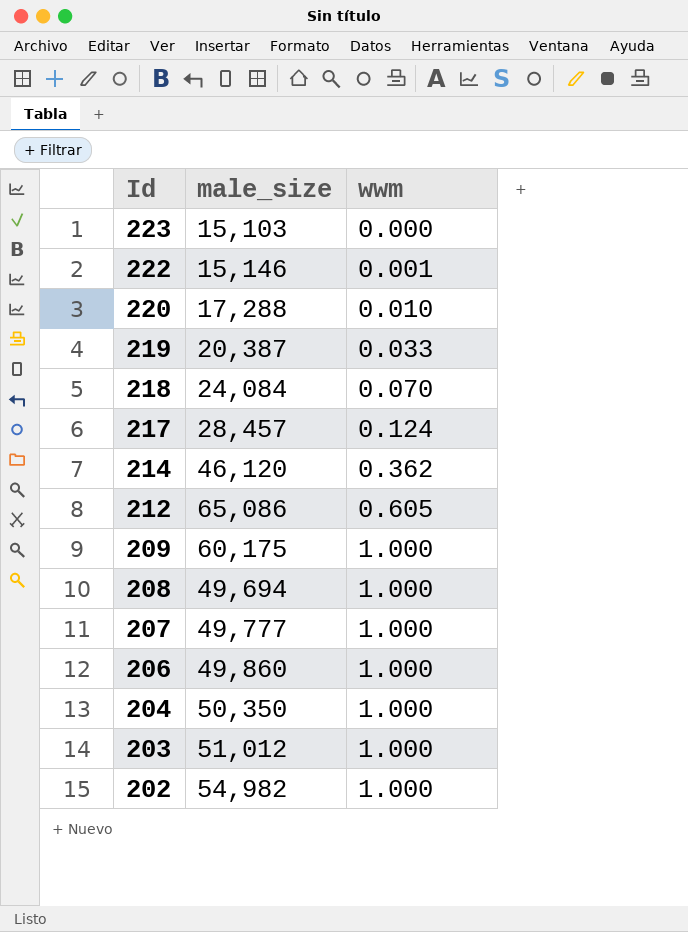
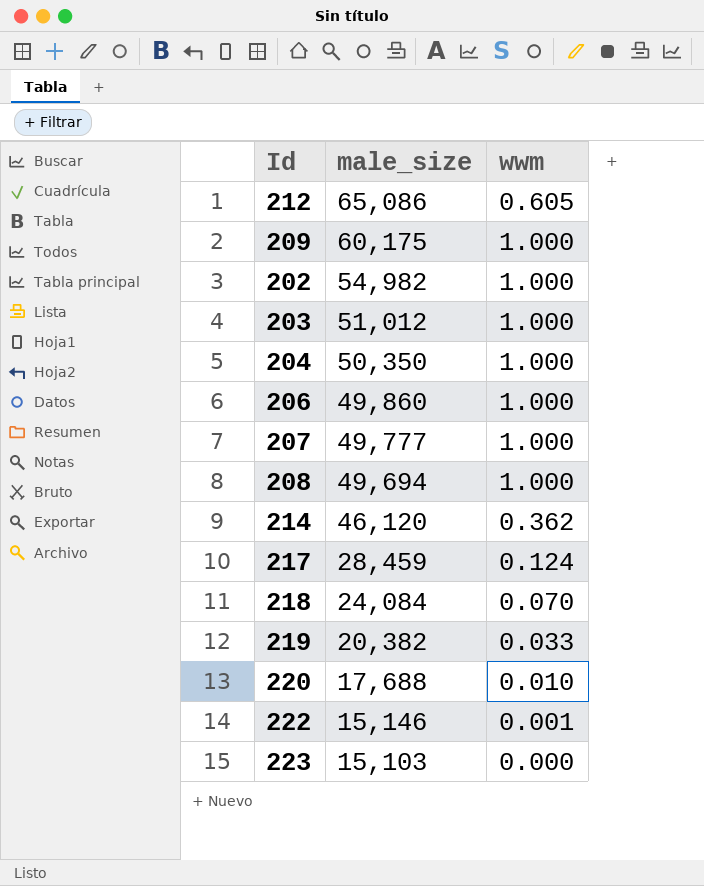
row order: Id descending -> male_size descending
217 | male_size: 28,457 -> 28,459
219 | male_size: 20,387 -> 20,382
220 | male_size: 17,288 -> 17,688

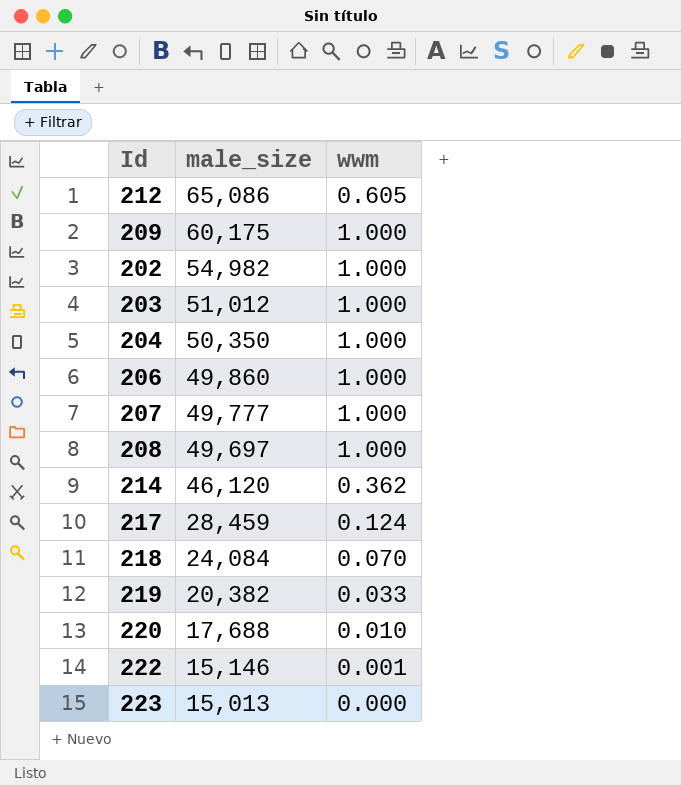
208 | male_size: 49,694 -> 49,697
223 | male_size: 15,103 -> 15,013

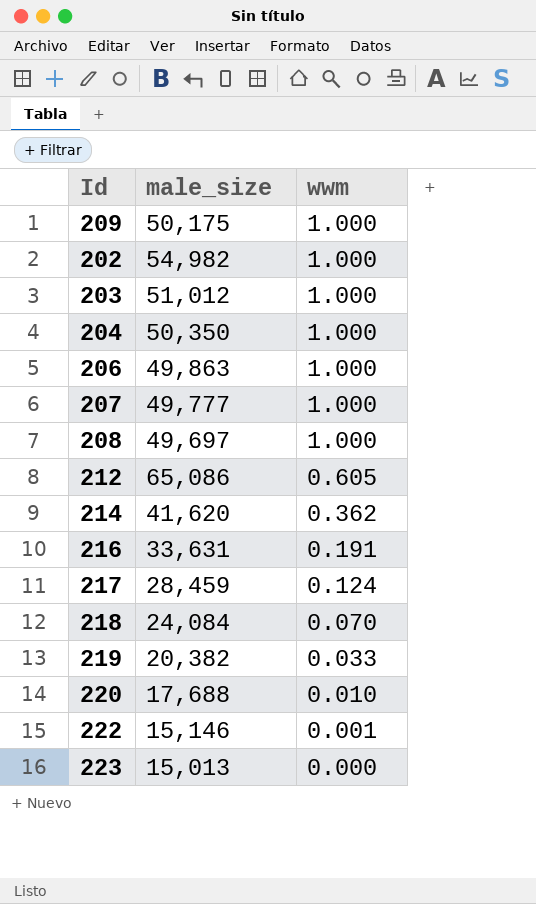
row order: male_size descending -> wwm descending
209 | male_size: 60,175 -> 50,175
206 | male_size: 49,860 -> 49,863
214 | male_size: 46,120 -> 41,620
row 216: none -> 33,631 | 0.191

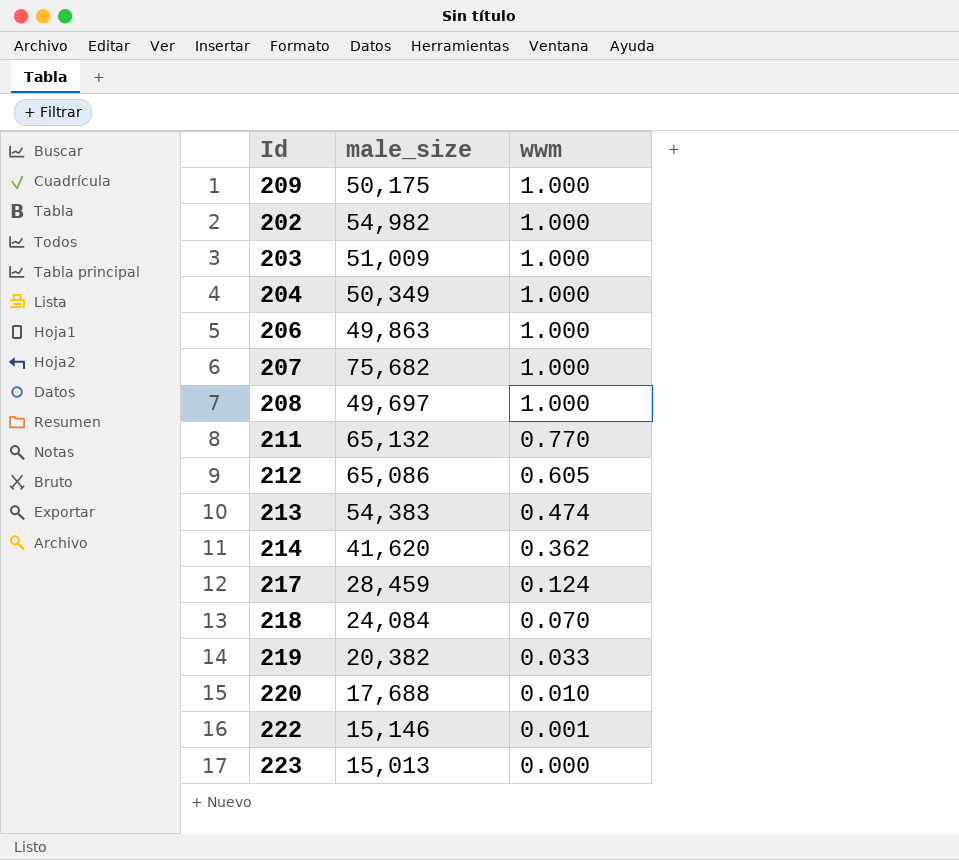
row 216: 33,631 | 0.191 -> none
203 | male_size: 51,012 -> 51,009
204 | male_size: 50,350 -> 50,349
207 | male_size: 49,777 -> 75,682
row 211: none -> 65,132 | 0.770
row 213: none -> 54,383 | 0.474

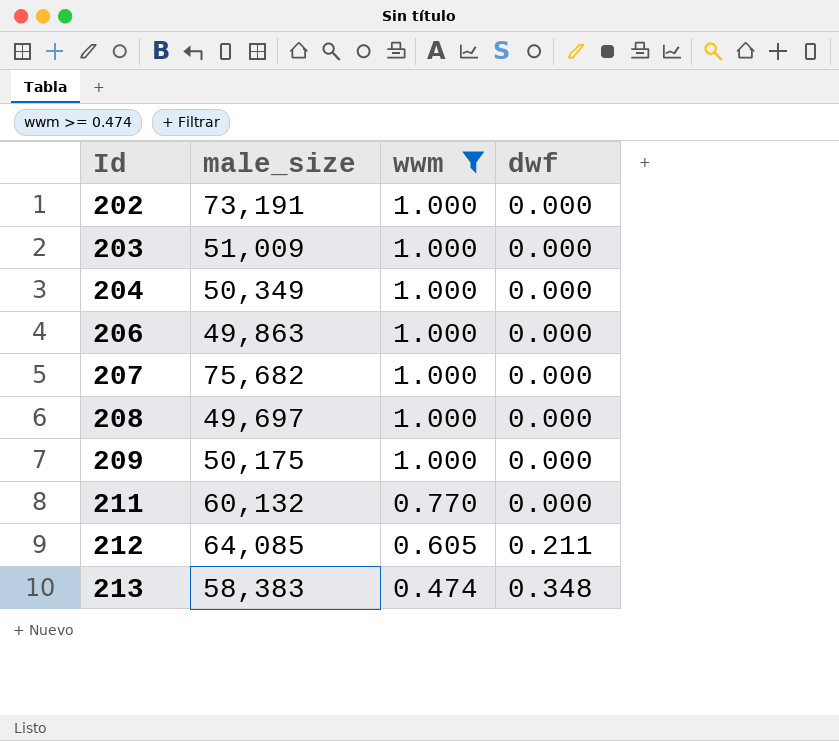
filter: none -> wwm >= 0.474
row order: wwm descending -> Id ascending
column dwf | position: none -> 4
202 | male_size: 54,982 -> 73,191
211 | male_size: 65,132 -> 60,132
212 | male_size: 65,086 -> 64,085
213 | male_size: 54,383 -> 58,383

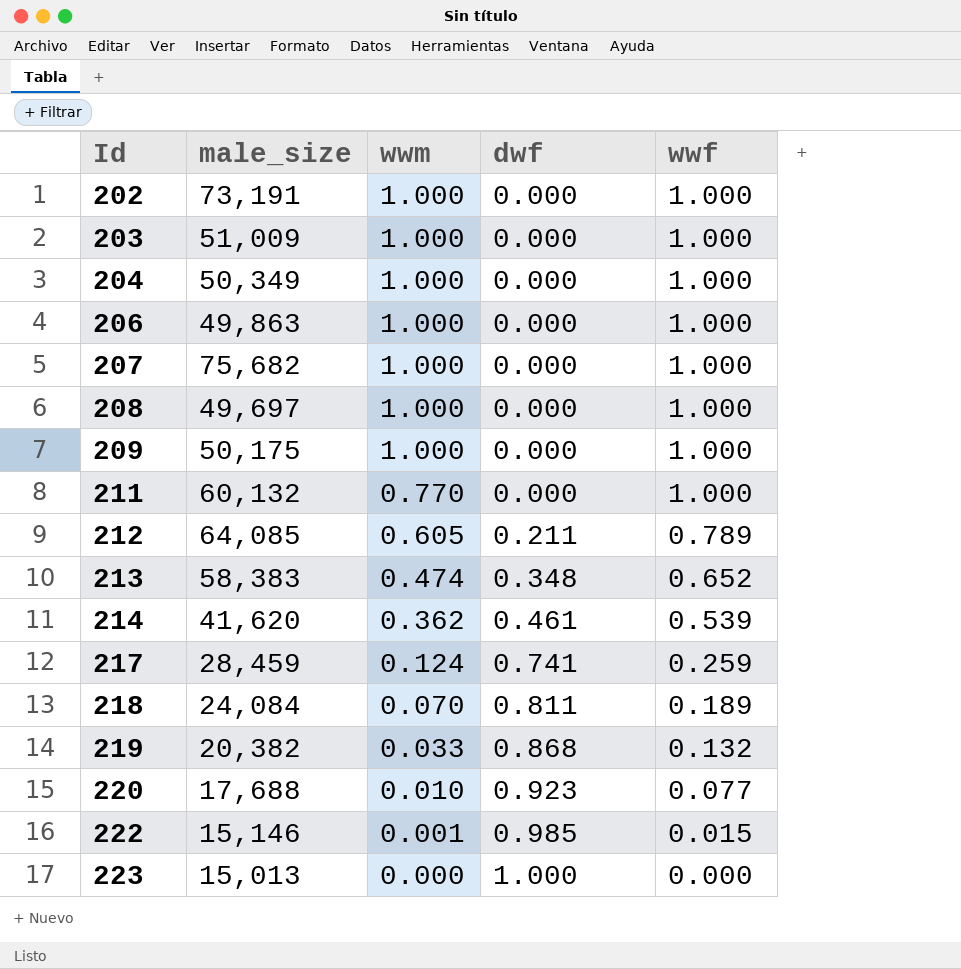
filter: wwm >= 0.474 -> none
column wwf | position: none -> 5

